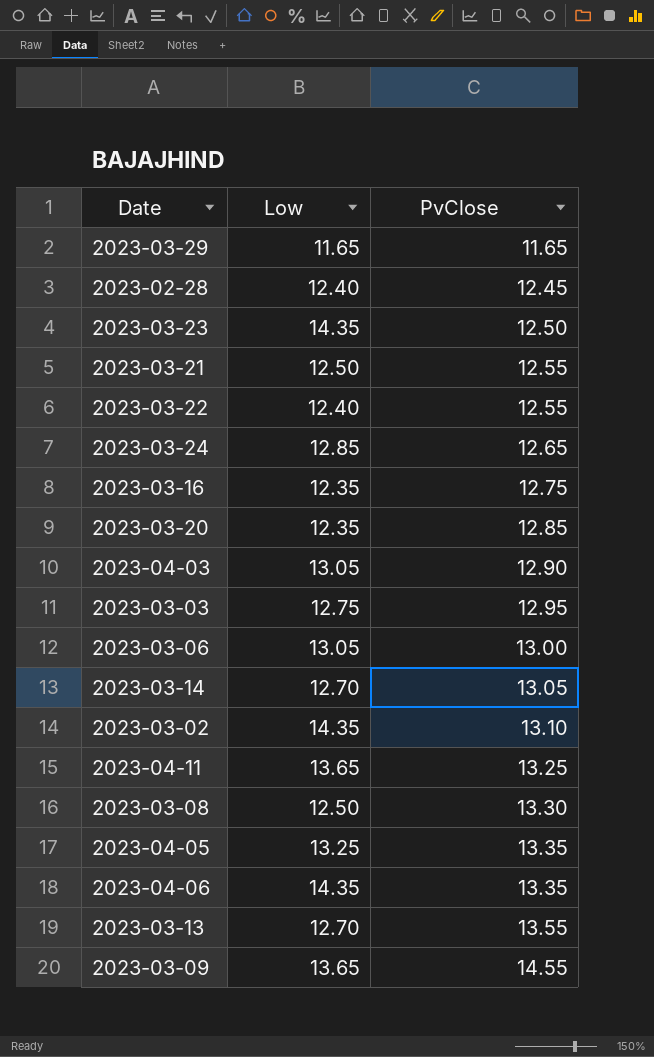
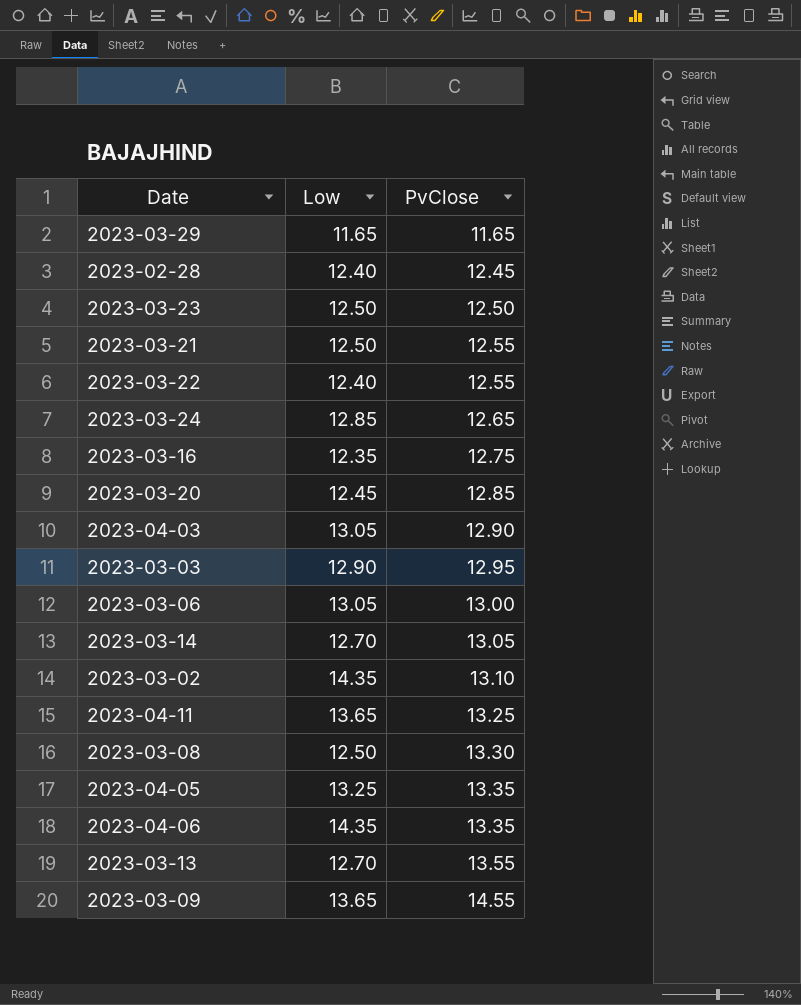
2023-03-23 | Low: 14.35 -> 12.50
2023-03-20 | Low: 12.35 -> 12.45
2023-03-03 | Low: 12.75 -> 12.90

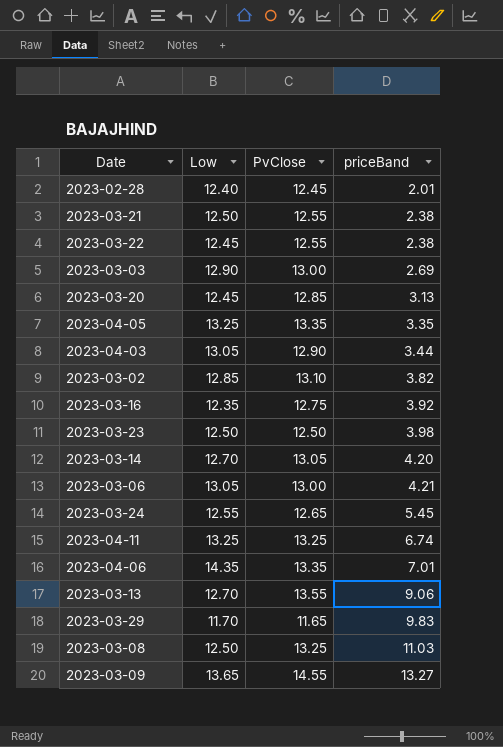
row order: PvClose ascending -> priceBand ascending
column priceBand | position: none -> 4
2023-03-22 | Low: 12.40 -> 12.45
2023-03-03 | PvClose: 12.95 -> 13.00
2023-03-02 | Low: 14.35 -> 12.85
2023-03-24 | Low: 12.85 -> 12.55
2023-04-11 | Low: 13.65 -> 13.25
2023-03-29 | Low: 11.65 -> 11.70
2023-03-08 | PvClose: 13.30 -> 13.25

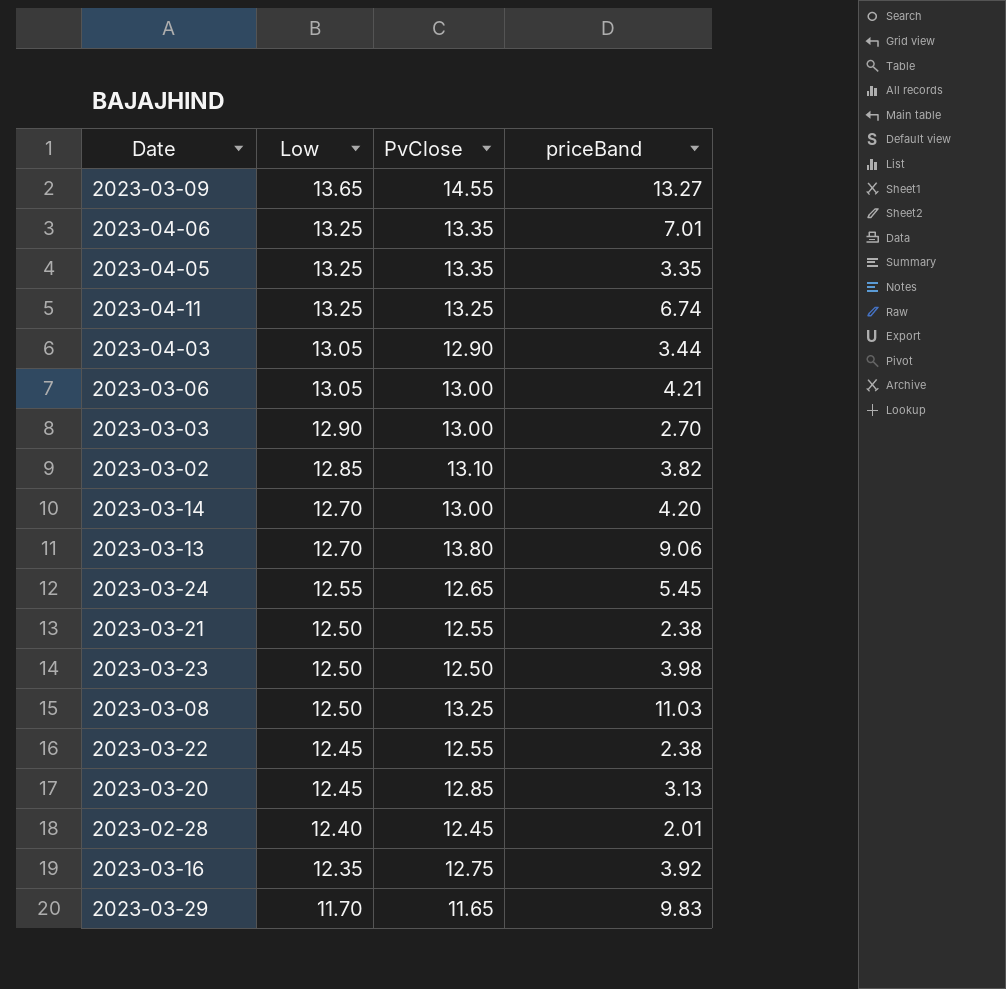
row order: priceBand ascending -> Low descending
2023-04-06 | Low: 14.35 -> 13.25
2023-03-03 | priceBand: 2.69 -> 2.70
2023-03-14 | PvClose: 13.05 -> 13.00
2023-03-13 | PvClose: 13.55 -> 13.80

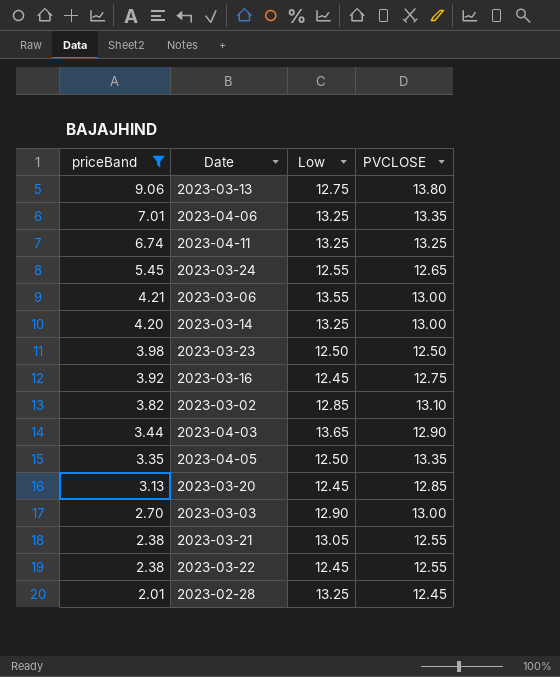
filter: none -> priceBand <= 9.06
row order: Low descending -> priceBand descending
column priceBand | position: 4 -> 1
column name: PvClose -> PVCLOSE
2023-03-13 | Low: 12.70 -> 12.75
2023-03-06 | Low: 13.05 -> 13.55
2023-03-14 | Low: 12.70 -> 13.25
2023-03-16 | Low: 12.35 -> 12.45
2023-04-03 | Low: 13.05 -> 13.65
2023-04-05 | Low: 13.25 -> 12.50
2023-03-21 | Low: 12.50 -> 13.05
2023-02-28 | Low: 12.40 -> 13.25

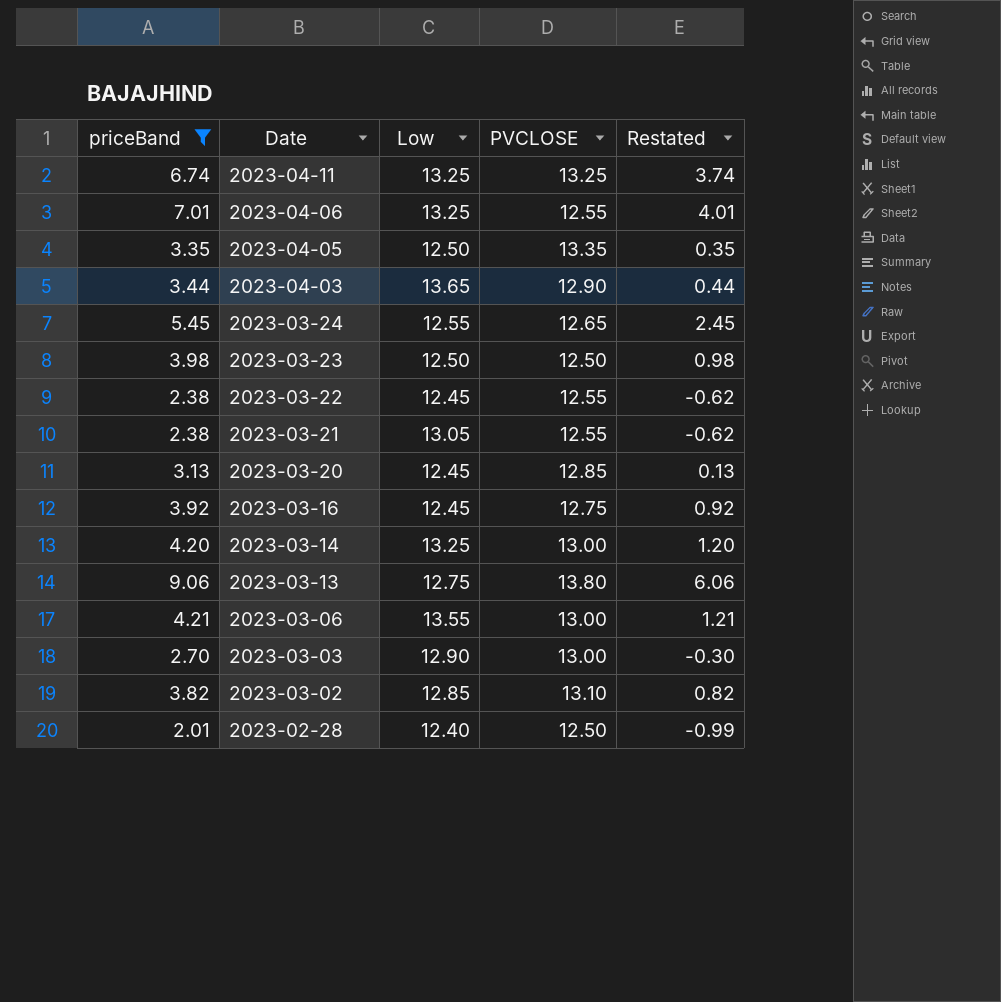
row order: priceBand descending -> Date descending
column Restated | formula: none -> [priceBand] - 3
2023-04-06 | PVCLOSE: 13.35 -> 12.55
2023-02-28 | Low: 13.25 -> 12.40
2023-02-28 | PVCLOSE: 12.45 -> 12.50

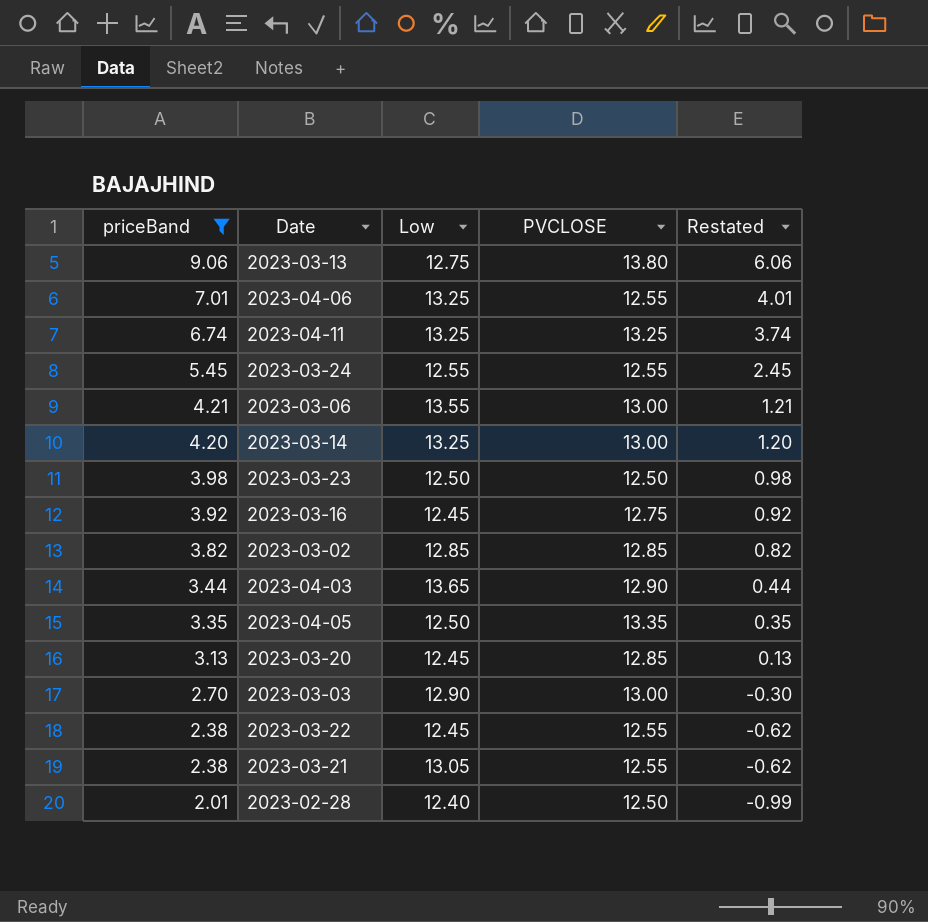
row order: Date descending -> priceBand descending
2023-03-24 | PVCLOSE: 12.65 -> 12.55
2023-03-02 | PVCLOSE: 13.10 -> 12.85

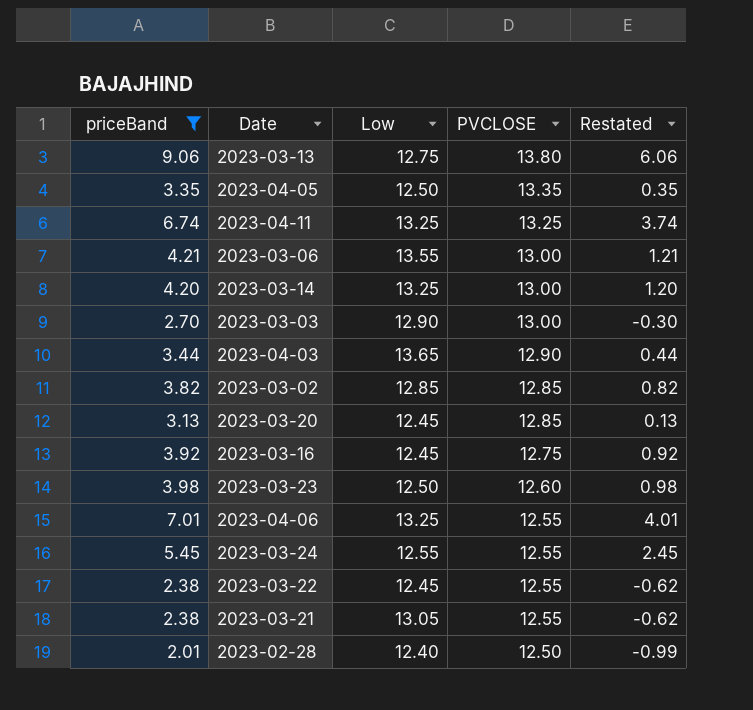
row order: priceBand descending -> PVCLOSE descending
2023-03-23 | PVCLOSE: 12.50 -> 12.60

